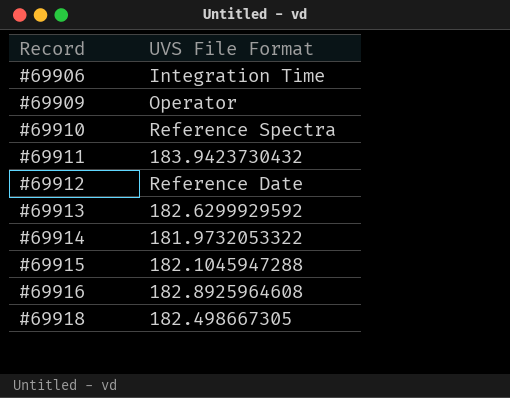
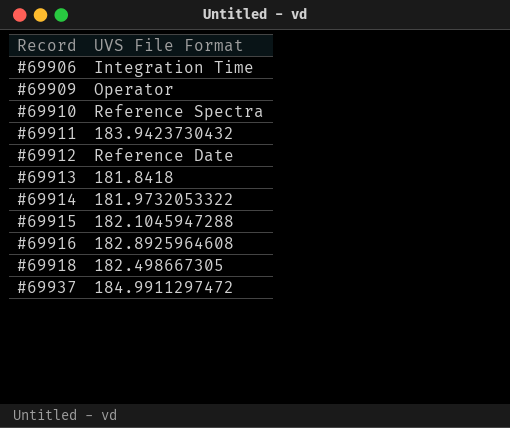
#69913 | UVS File Format: 182.6299929592 -> 181.8418
row #69937: none -> 184.9911297472

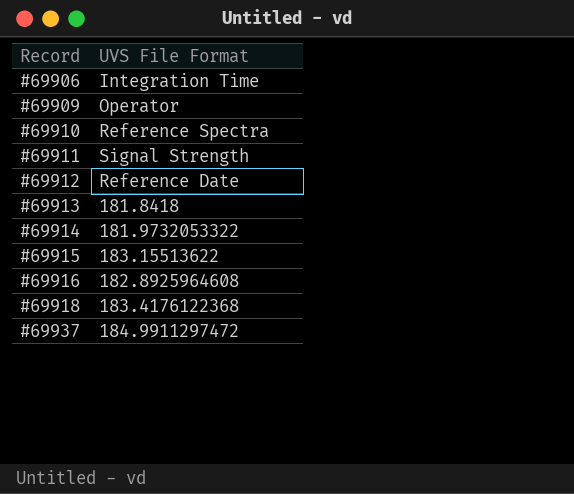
#69911 | UVS File Format: 183.9423730432 -> Signal Strength
#69915 | UVS File Format: 182.1045947288 -> 183.15513622
#69918 | UVS File Format: 182.498667305 -> 183.4176122368

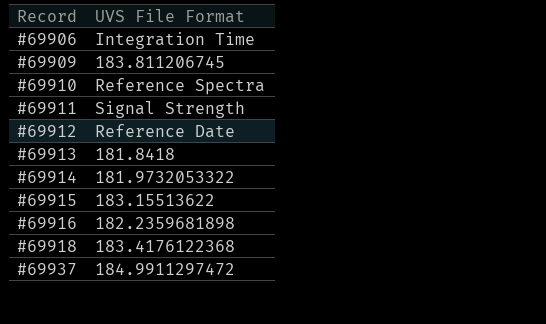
#69909 | UVS File Format: Operator -> 183.811206745
#69916 | UVS File Format: 182.8925964608 -> 182.2359681898

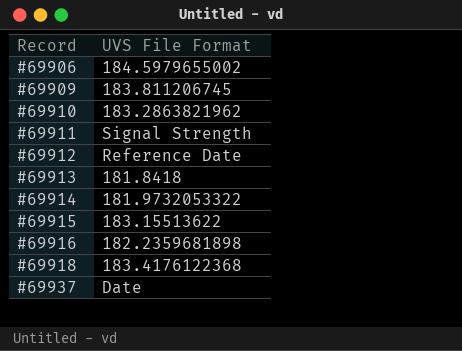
#69906 | UVS File Format: Integration Time -> 184.5979655002
#69910 | UVS File Format: Reference Spectra -> 183.2863821962
#69937 | UVS File Format: 184.9911297472 -> Date

